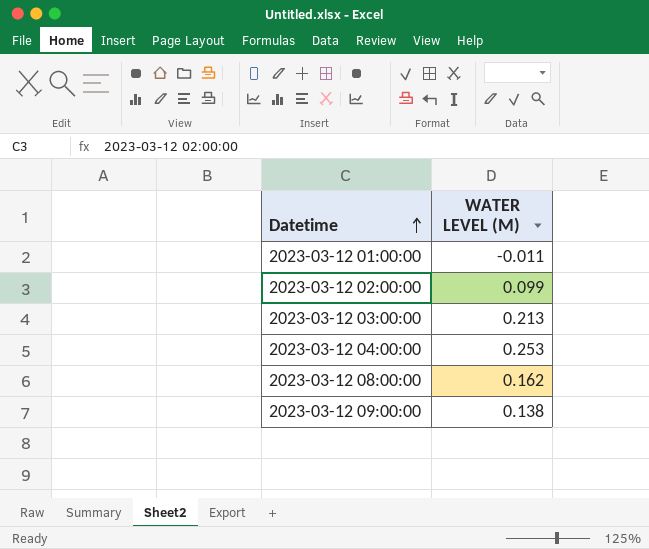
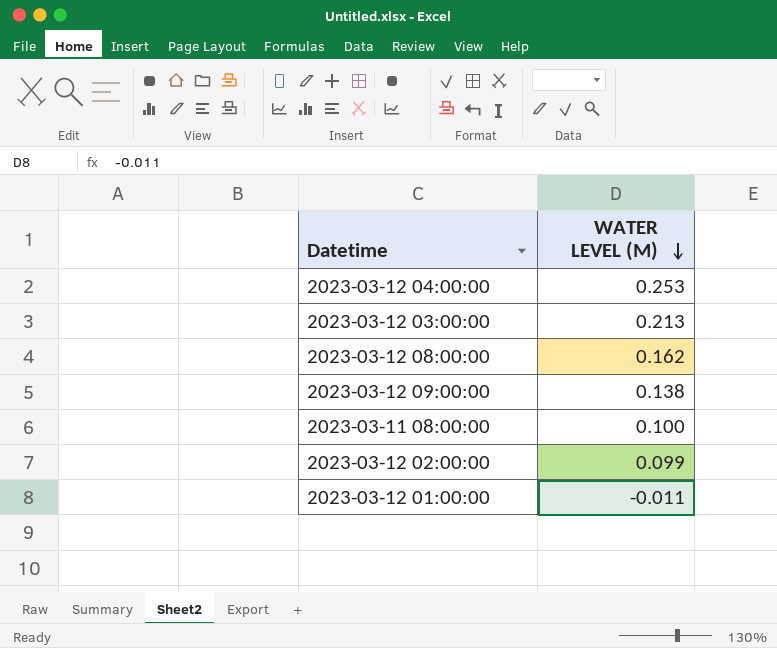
row order: Datetime ascending -> WATER LEVEL (M) descending
row 2023-03-11 08:00:00: none -> 0.100

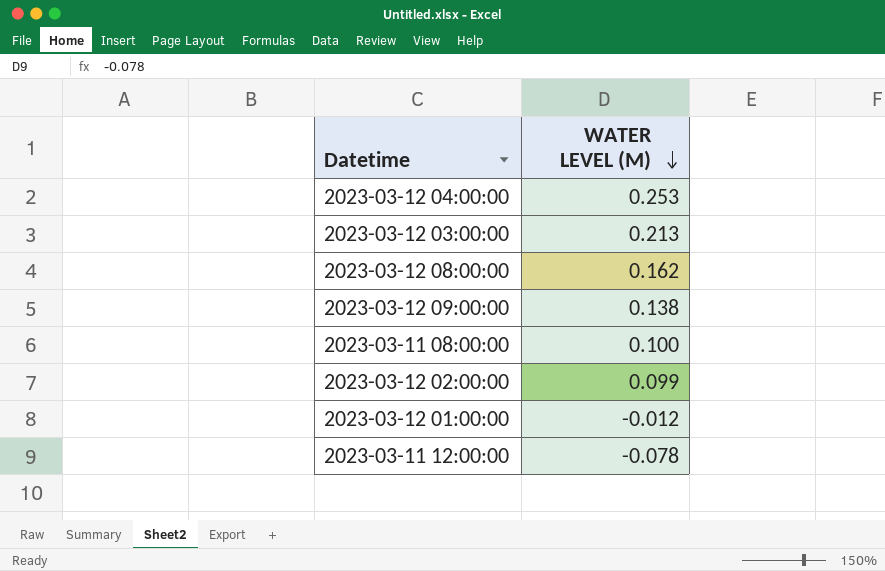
2023-03-12 01:00:00 | WATER LEVEL (M): -0.011 -> -0.012
row 2023-03-11 12:00:00: none -> -0.078

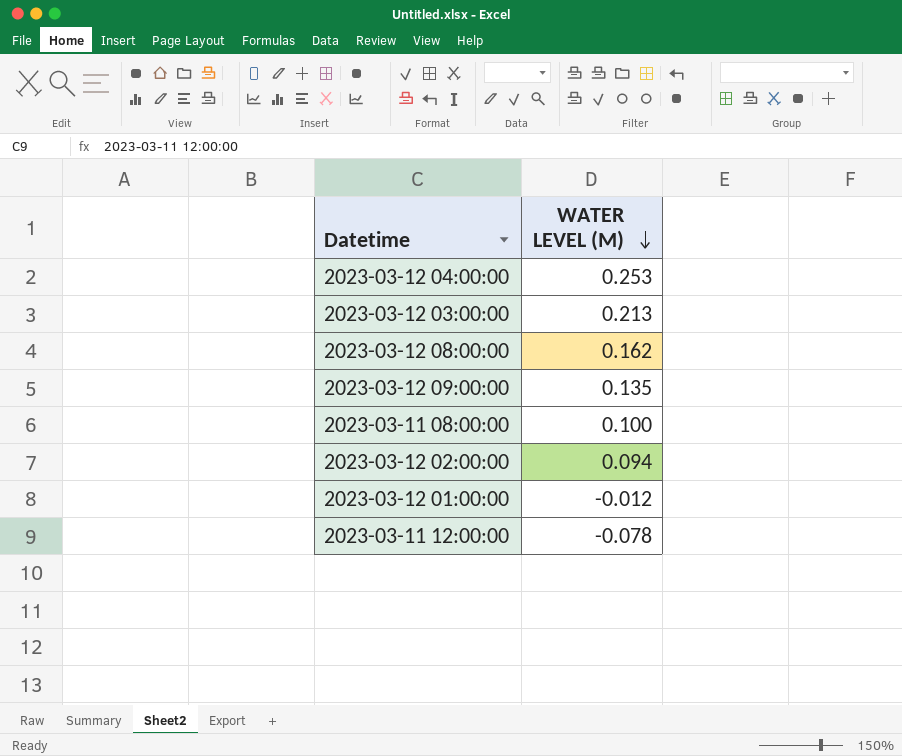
2023-03-12 09:00:00 | WATER LEVEL (M): 0.138 -> 0.135
2023-03-12 02:00:00 | WATER LEVEL (M): 0.099 -> 0.094

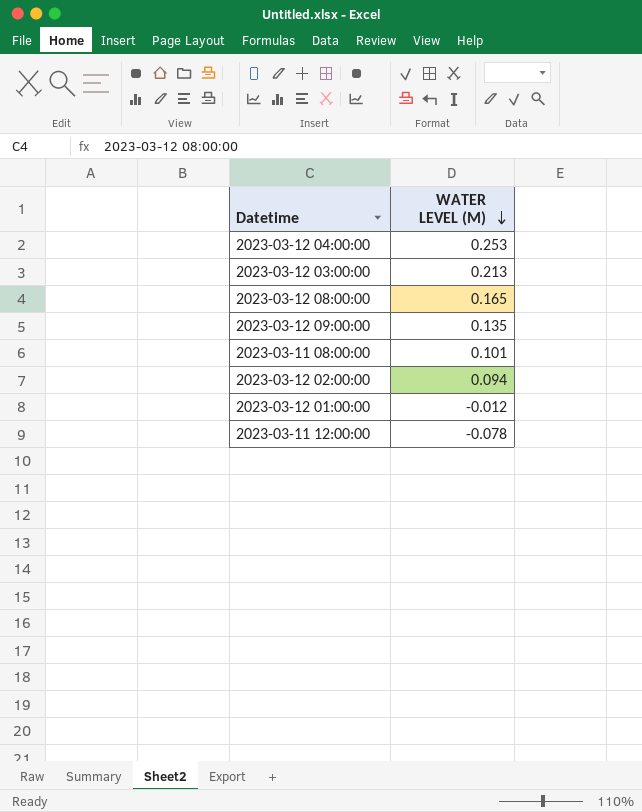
2023-03-12 08:00:00 | WATER LEVEL (M): 0.162 -> 0.165
2023-03-11 08:00:00 | WATER LEVEL (M): 0.100 -> 0.101

